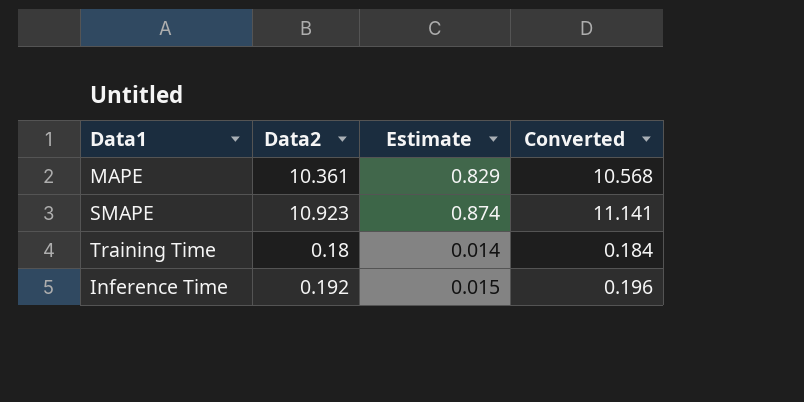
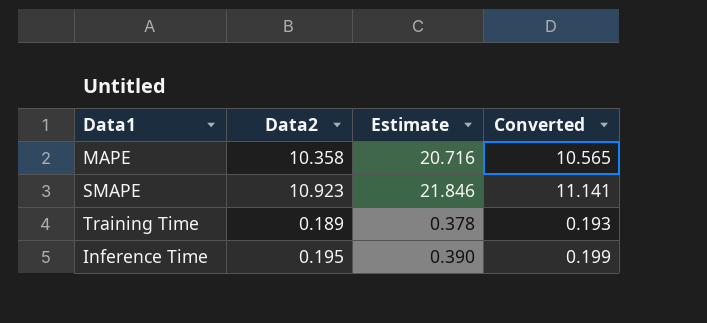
column Estimate | formula: [Data2] * 0.08 -> [Data2] * 2
MAPE | Data2: 10.361 -> 10.358
MAPE | Converted: 10.568 -> 10.565
Training Time | Data2: 0.18 -> 0.189
Training Time | Converted: 0.184 -> 0.193
Inference Time | Data2: 0.192 -> 0.195
Inference Time | Converted: 0.196 -> 0.199

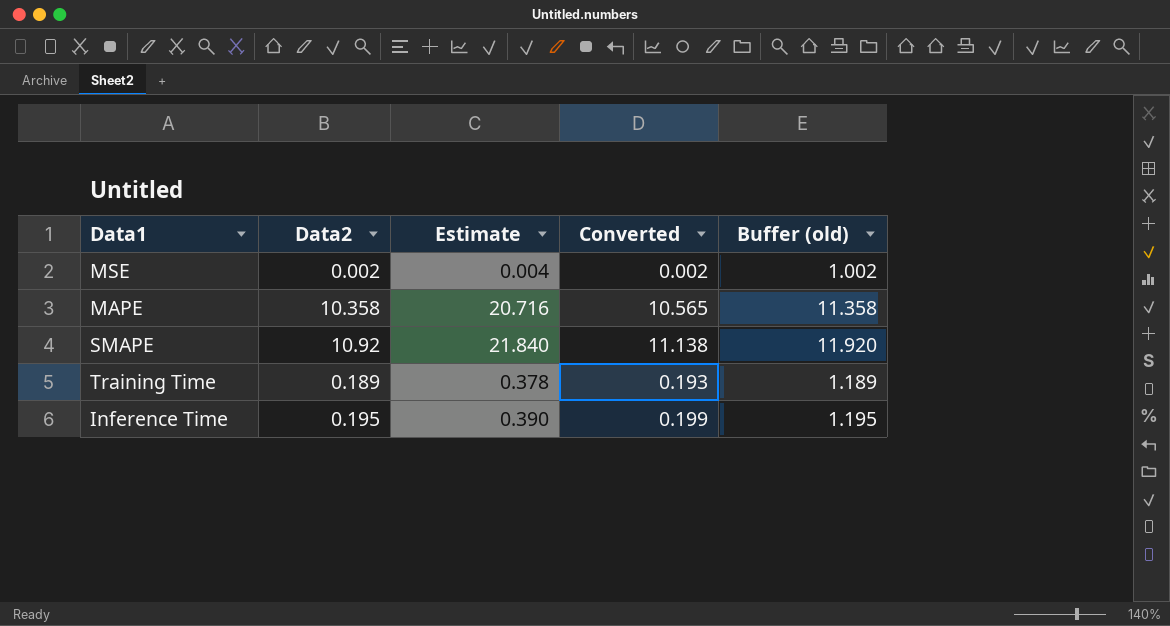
column Buffer (old) | formula: none -> [Data2] + 1
row MSE: none -> 0.002 | 0.004 | 0.002 | 1.002
SMAPE | Data2: 10.923 -> 10.92
SMAPE | Estimate: 21.846 -> 21.840
SMAPE | Converted: 11.141 -> 11.138

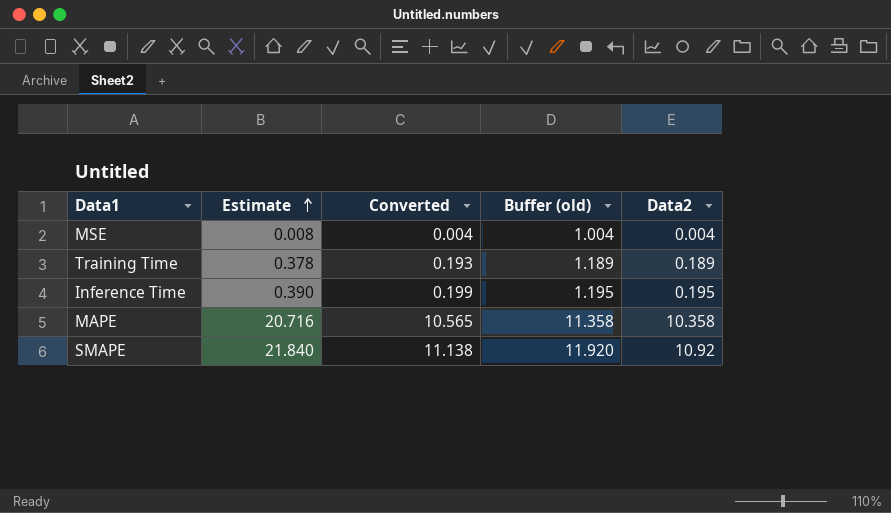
row order: none -> Estimate ascending
column Data2 | position: 2 -> 5
MSE | Estimate: 0.004 -> 0.008
MSE | Converted: 0.002 -> 0.004
MSE | Buffer (old): 1.002 -> 1.004
MSE | Data2: 0.002 -> 0.004

